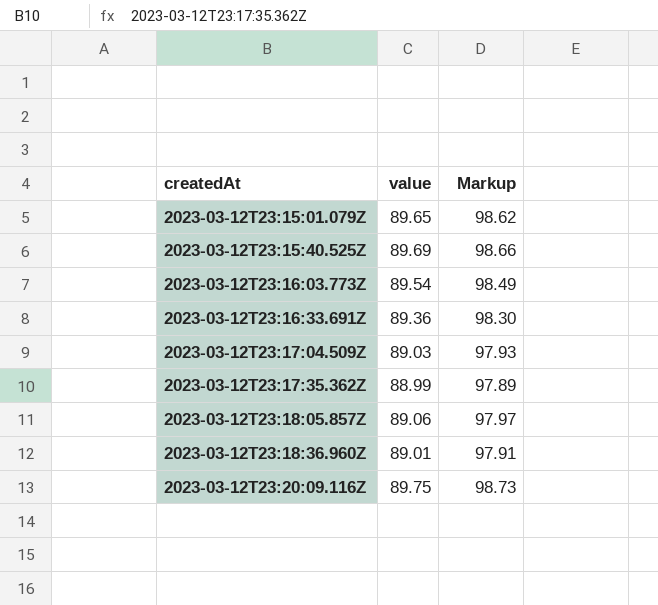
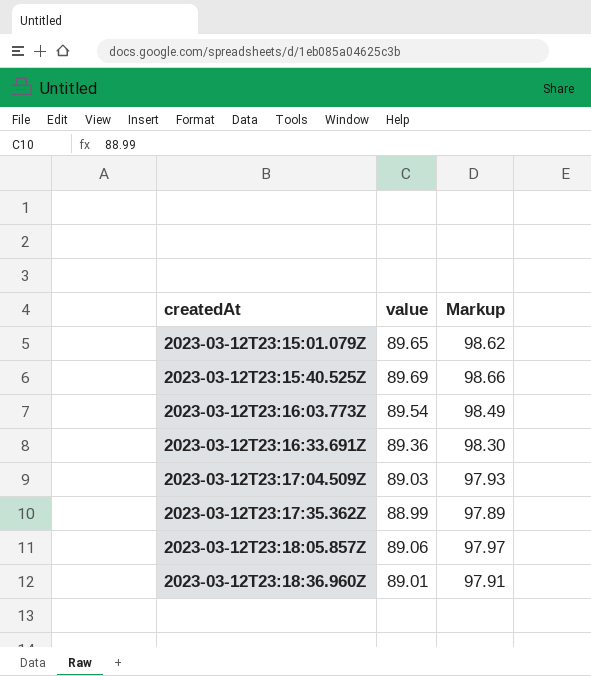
row 2023-03-12T23:20:09.116Z: 89.75 | 98.73 -> none

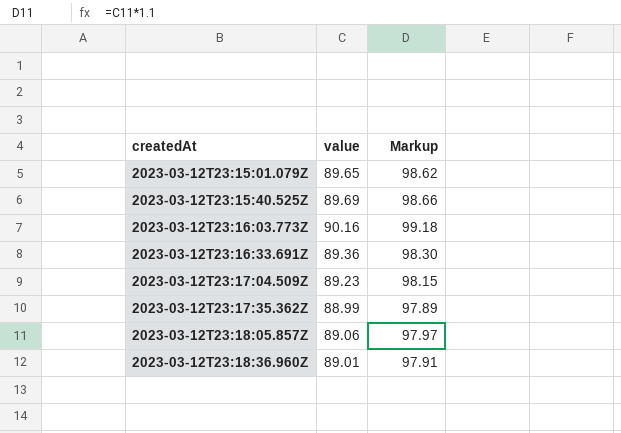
2023-03-12T23:16:03.773Z | value: 89.54 -> 90.16
2023-03-12T23:16:03.773Z | Markup: 98.49 -> 99.18
2023-03-12T23:17:04.509Z | value: 89.03 -> 89.23
2023-03-12T23:17:04.509Z | Markup: 97.93 -> 98.15

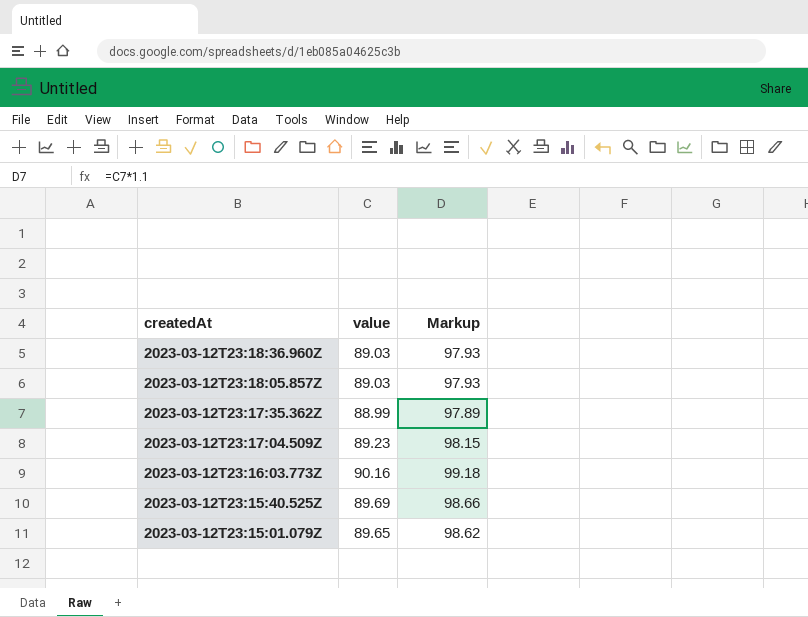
row order: createdAt ascending -> createdAt descending
row 2023-03-12T23:16:33.691Z: 89.36 | 98.30 -> none
2023-03-12T23:18:36.960Z | value: 89.01 -> 89.03
2023-03-12T23:18:36.960Z | Markup: 97.91 -> 97.93
2023-03-12T23:18:05.857Z | value: 89.06 -> 89.03
2023-03-12T23:18:05.857Z | Markup: 97.97 -> 97.93

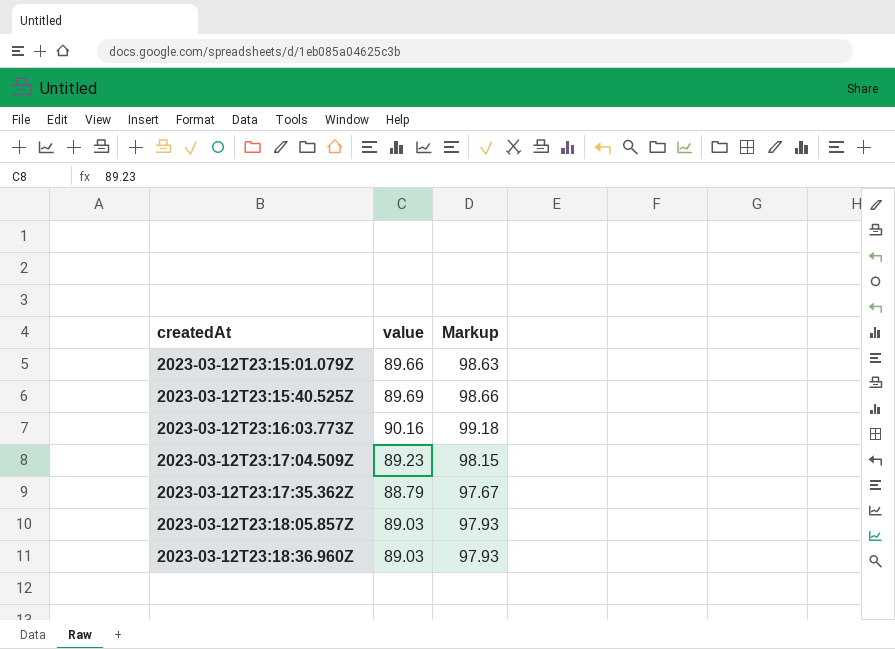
row order: createdAt descending -> createdAt ascending
2023-03-12T23:15:01.079Z | value: 89.65 -> 89.66
2023-03-12T23:15:01.079Z | Markup: 98.62 -> 98.63
2023-03-12T23:17:35.362Z | value: 88.99 -> 88.79
2023-03-12T23:17:35.362Z | Markup: 97.89 -> 97.67

